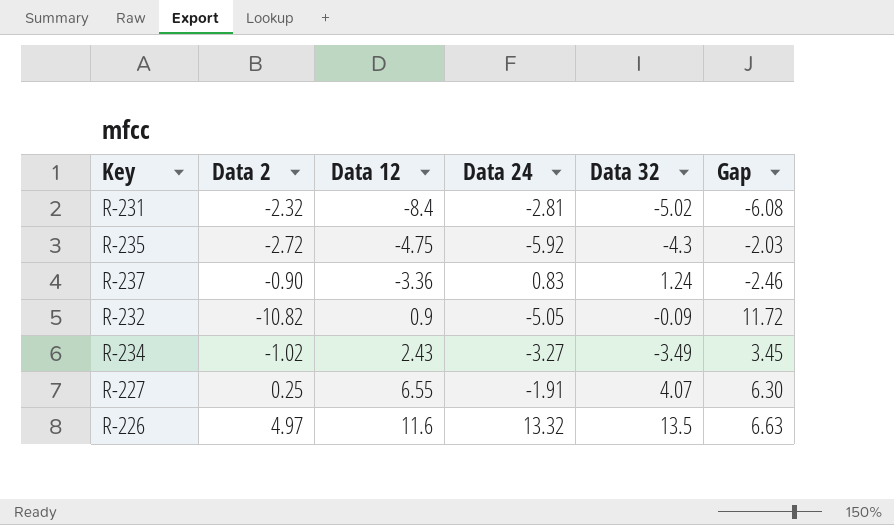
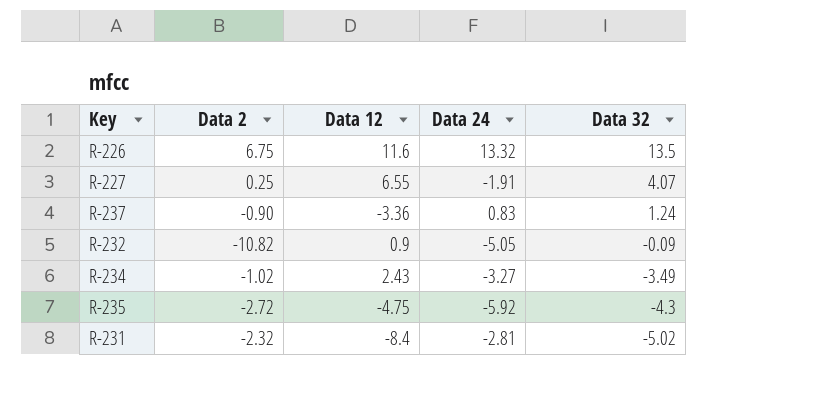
row order: Data 12 ascending -> Data 32 descending
column Gap | formula: [Data 12] - [Data 2] -> none
R-226 | Data 2: 4.97 -> 6.75

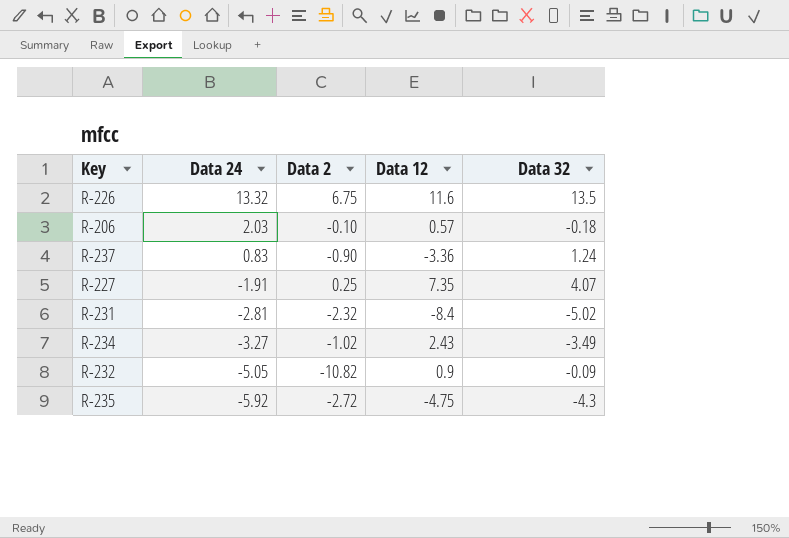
row order: Data 32 descending -> Data 24 descending
column Data 24 | position: 4 -> 2
row R-206: none -> 2.03 | -0.10 | 0.57 | -0.18
R-227 | Data 12: 6.55 -> 7.35

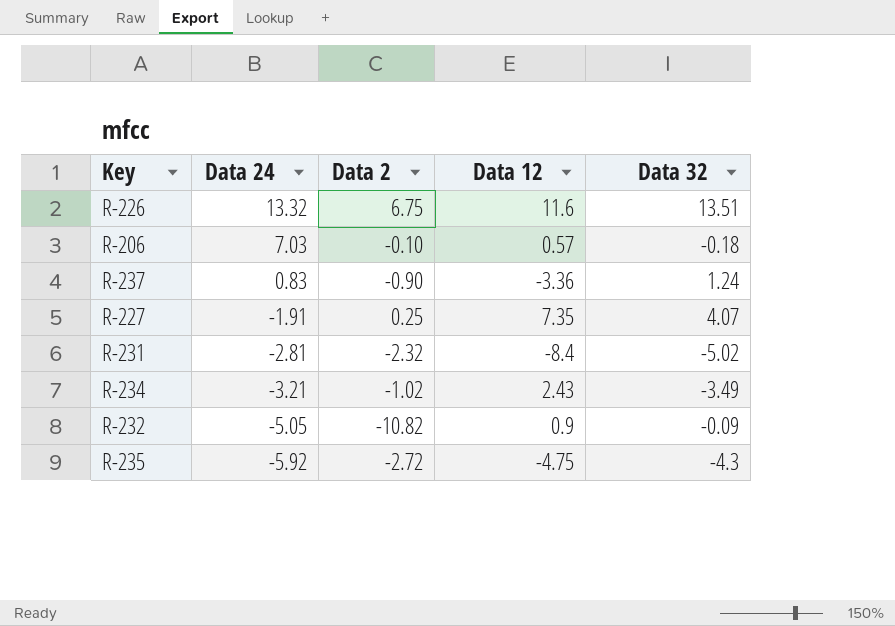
R-226 | Data 32: 13.5 -> 13.51
R-206 | Data 24: 2.03 -> 7.03
R-234 | Data 24: -3.27 -> -3.21

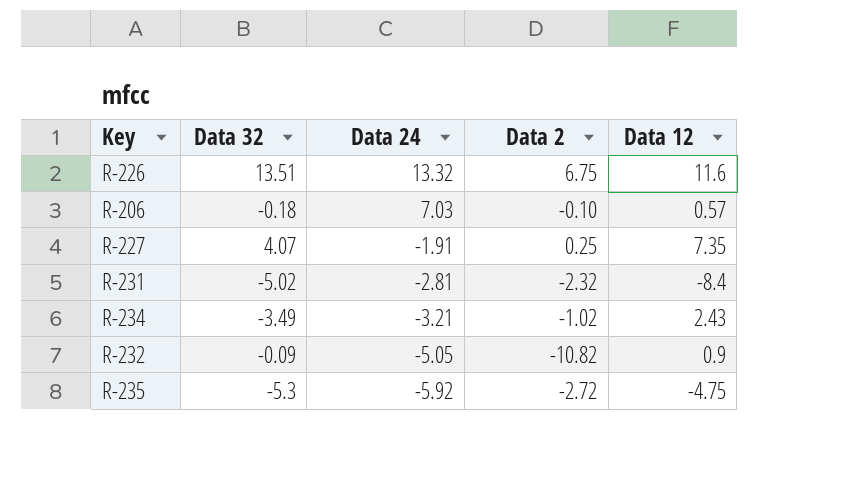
column Data 32 | position: 5 -> 2
row R-237: 0.83 | -0.90 | -3.36 | 1.24 -> none
R-235 | Data 32: -4.3 -> -5.3

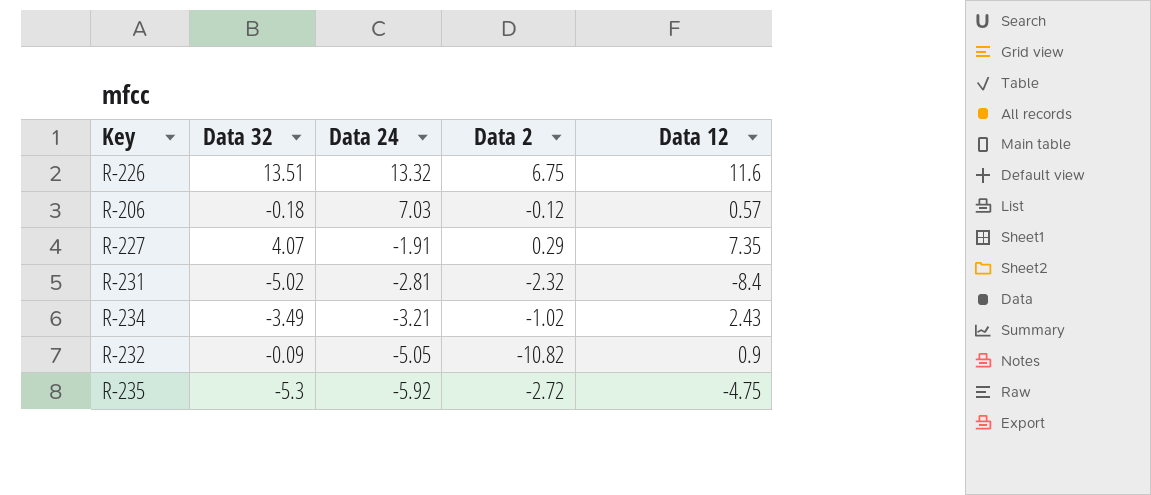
R-206 | Data 2: -0.10 -> -0.12
R-227 | Data 2: 0.25 -> 0.29

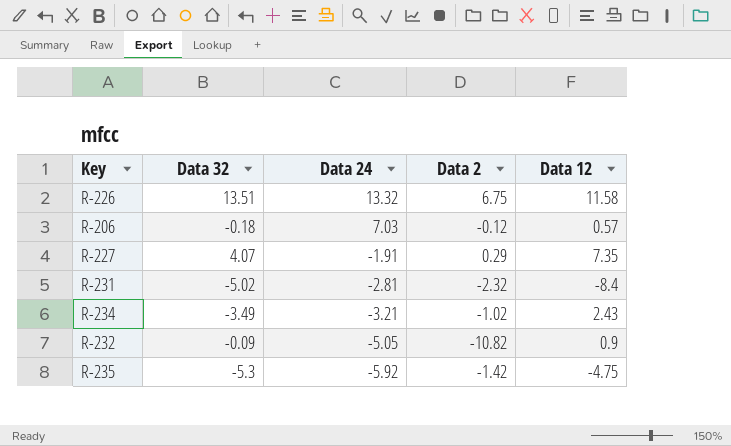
R-226 | Data 12: 11.6 -> 11.58
R-235 | Data 2: -2.72 -> -1.42

